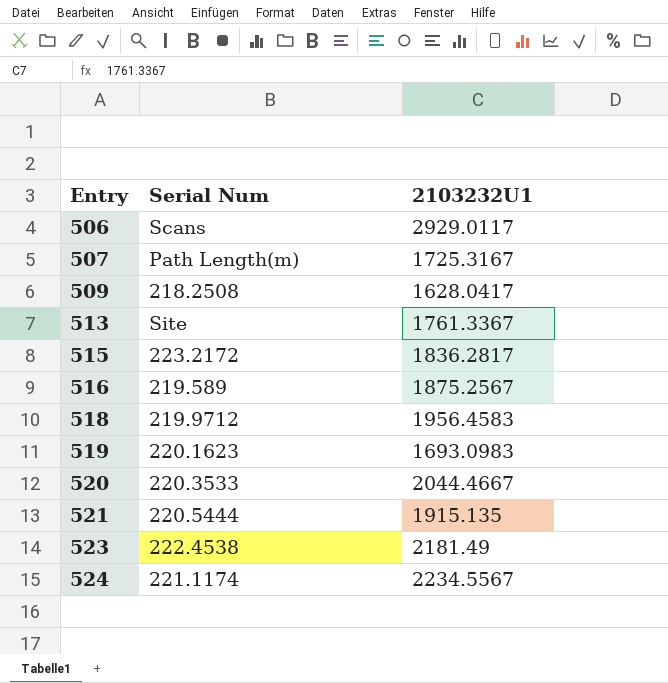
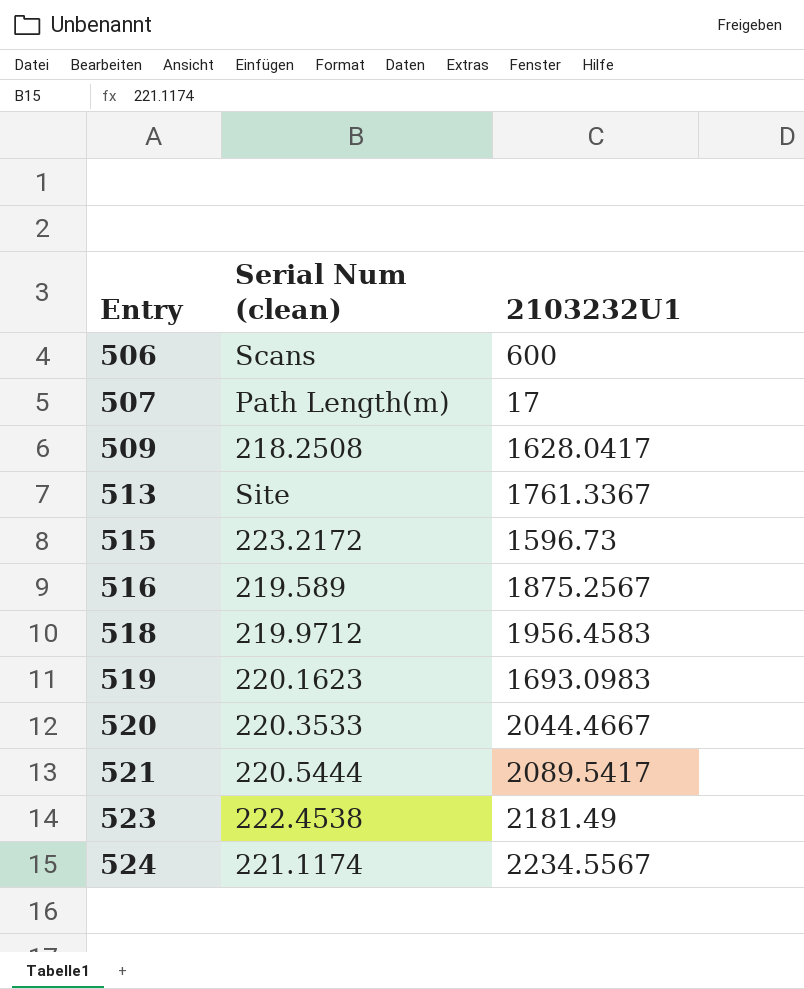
column name: Serial Num -> Serial Num (clean)
506 | 2103232U1: 2929.0117 -> 600
507 | 2103232U1: 1725.3167 -> 17
515 | 2103232U1: 1836.2817 -> 1596.73
521 | 2103232U1: 1915.135 -> 2089.5417

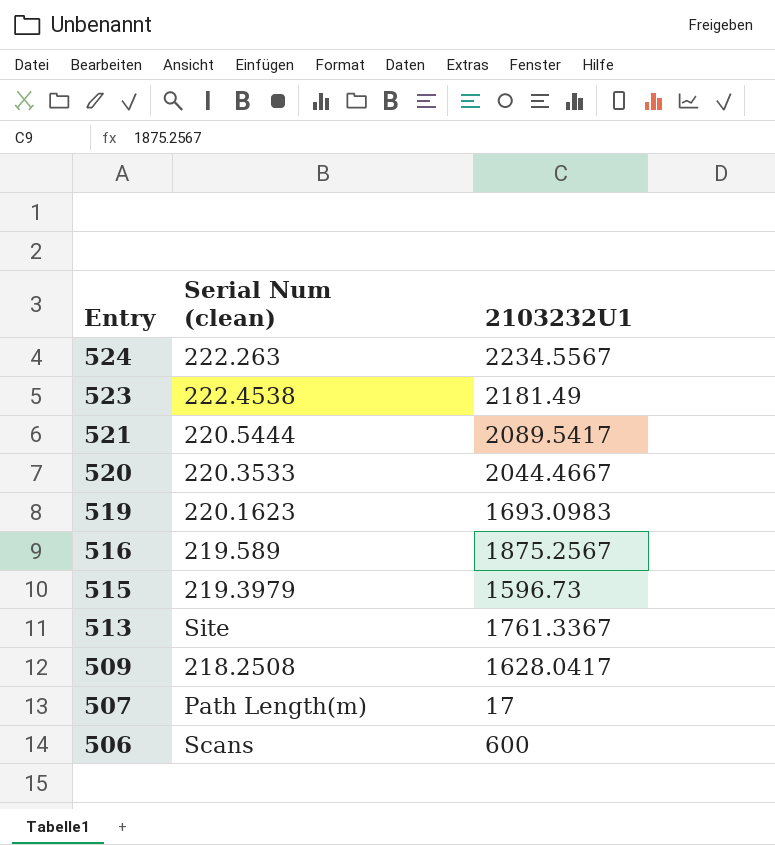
row order: Entry ascending -> Entry descending
row 518: 219.9712 | 1956.4583 -> none
524 | Serial Num (clean): 221.1174 -> 222.263
515 | Serial Num (clean): 223.2172 -> 219.3979

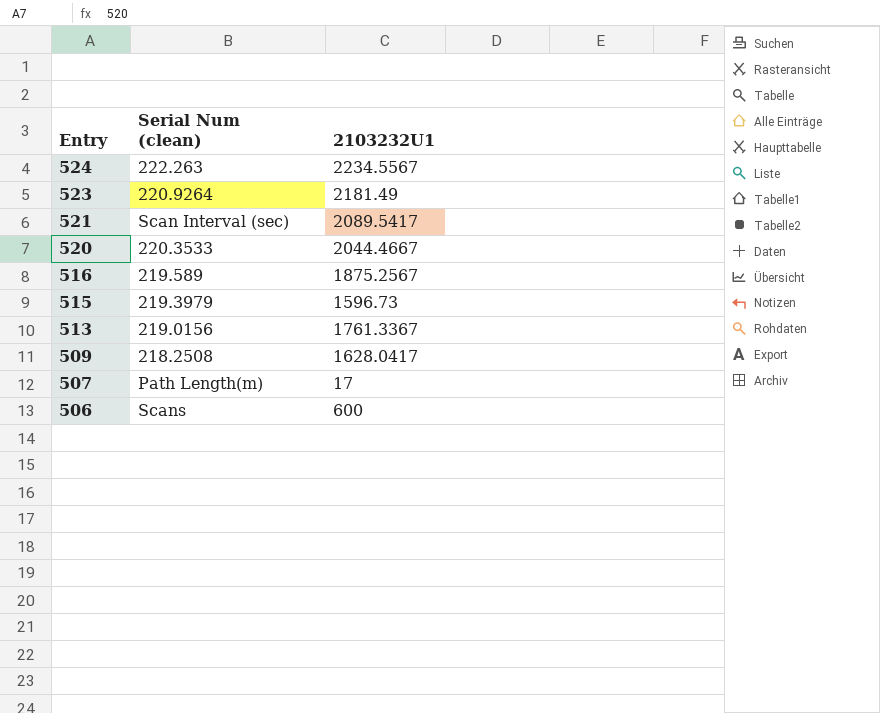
row 519: 220.1623 | 1693.0983 -> none
523 | Serial Num (clean): 222.4538 -> 220.9264
521 | Serial Num (clean): 220.5444 -> Scan Interval (sec)
513 | Serial Num (clean): Site -> 219.0156

